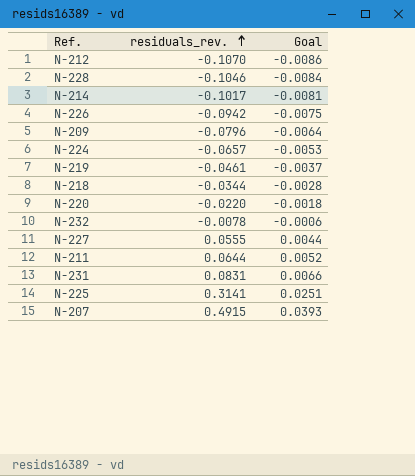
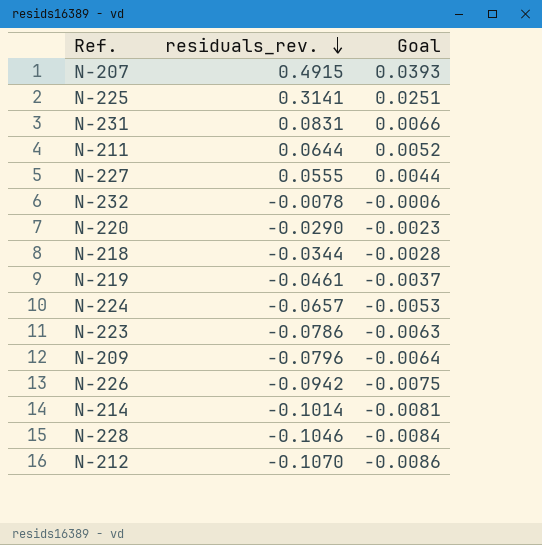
row order: residuals_rev. ascending -> residuals_rev. descending
N-220 | residuals_rev.: -0.0220 -> -0.0290
N-220 | Goal: -0.0018 -> -0.0023
row N-223: none -> -0.0786 | -0.0063
N-214 | residuals_rev.: -0.1017 -> -0.1014

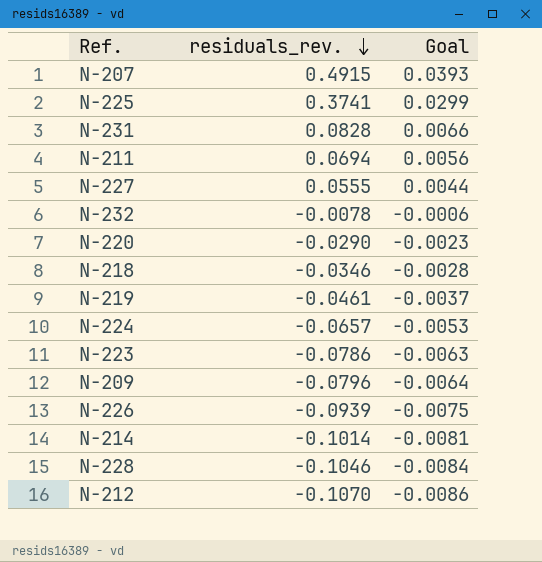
N-225 | residuals_rev.: 0.3141 -> 0.3741
N-225 | Goal: 0.0251 -> 0.0299
N-231 | residuals_rev.: 0.0831 -> 0.0828
N-211 | residuals_rev.: 0.0644 -> 0.0694
N-211 | Goal: 0.0052 -> 0.0056
N-218 | residuals_rev.: -0.0344 -> -0.0346
N-226 | residuals_rev.: -0.0942 -> -0.0939

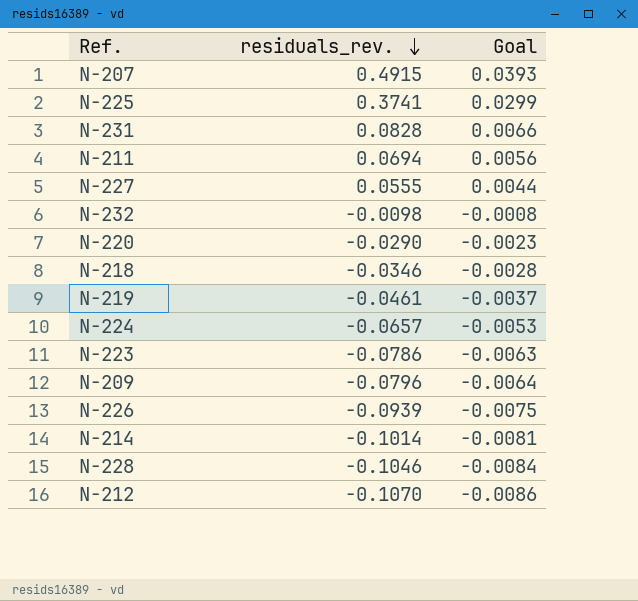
N-232 | residuals_rev.: -0.0078 -> -0.0098
N-232 | Goal: -0.0006 -> -0.0008

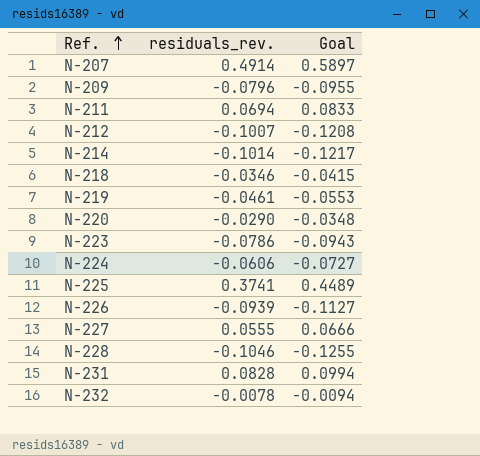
row order: residuals_rev. descending -> Ref. ascending
column Goal | formula: [residuals_rev.] * 0.08 -> [residuals_rev.] * 1.2
N-207 | residuals_rev.: 0.4915 -> 0.4914
N-212 | residuals_rev.: -0.1070 -> -0.1007
N-224 | residuals_rev.: -0.0657 -> -0.0606
N-232 | residuals_rev.: -0.0098 -> -0.0078

